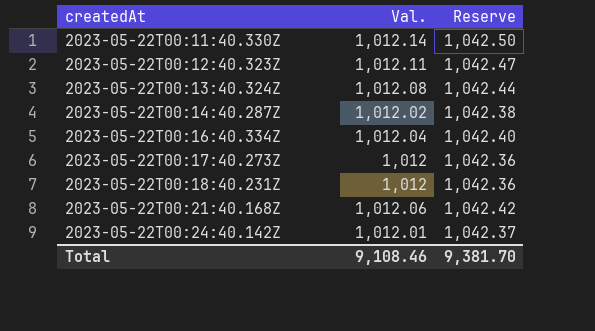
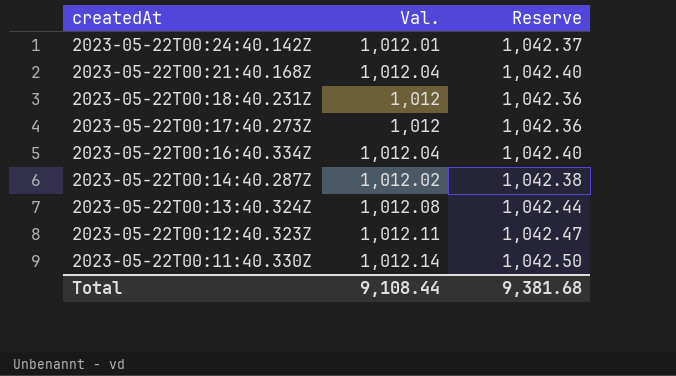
row order: createdAt ascending -> createdAt descending
2023-05-22T00:21:40.168Z | Val.: 1,012.06 -> 1,012.04
2023-05-22T00:21:40.168Z | Reserve: 1,042.42 -> 1,042.40
Total | Val.: 9,108.46 -> 9,108.44
Total | Reserve: 9,381.70 -> 9,381.68

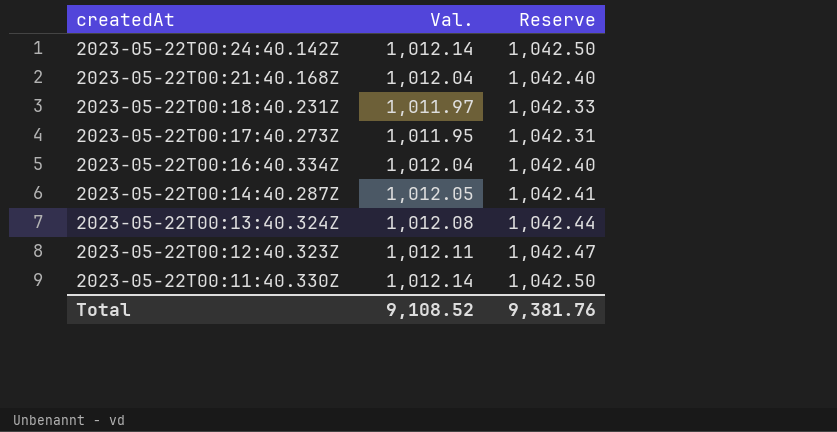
2023-05-22T00:24:40.142Z | Val.: 1,012.01 -> 1,012.14
2023-05-22T00:24:40.142Z | Reserve: 1,042.37 -> 1,042.50
2023-05-22T00:18:40.231Z | Val.: 1,012 -> 1,011.97
2023-05-22T00:18:40.231Z | Reserve: 1,042.36 -> 1,042.33
2023-05-22T00:17:40.273Z | Val.: 1,012 -> 1,011.95
2023-05-22T00:17:40.273Z | Reserve: 1,042.36 -> 1,042.31
2023-05-22T00:14:40.287Z | Val.: 1,012.02 -> 1,012.05
2023-05-22T00:14:40.287Z | Reserve: 1,042.38 -> 1,042.41
Total | Val.: 9,108.44 -> 9,108.52
Total | Reserve: 9,381.68 -> 9,381.76

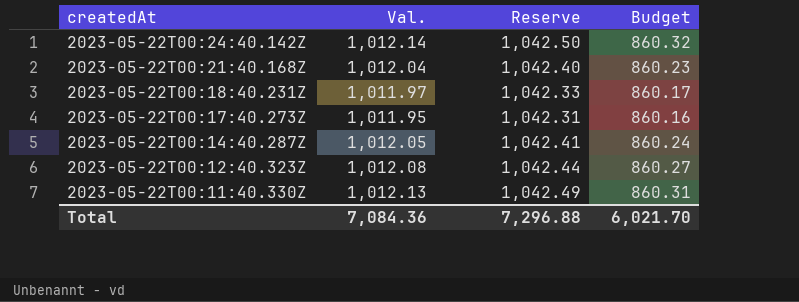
column Budget | formula: none -> [Val.] * 0.85
row 2023-05-22T00:16:40.334Z: 1,012.04 | 1,042.40 -> none
row 2023-05-22T00:13:40.324Z: 1,012.08 | 1,042.44 -> none
2023-05-22T00:12:40.323Z | Val.: 1,012.11 -> 1,012.08
2023-05-22T00:12:40.323Z | Reserve: 1,042.47 -> 1,042.44
2023-05-22T00:11:40.330Z | Val.: 1,012.14 -> 1,012.13
2023-05-22T00:11:40.330Z | Reserve: 1,042.50 -> 1,042.49
Total | Val.: 9,108.52 -> 7,084.36
Total | Reserve: 9,381.76 -> 7,296.88

